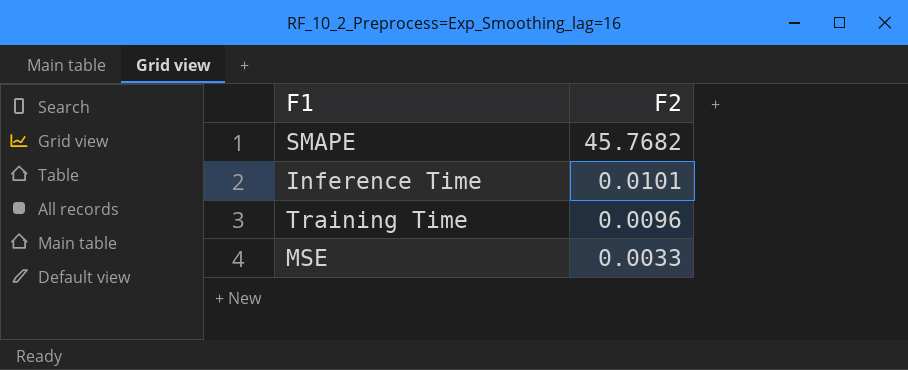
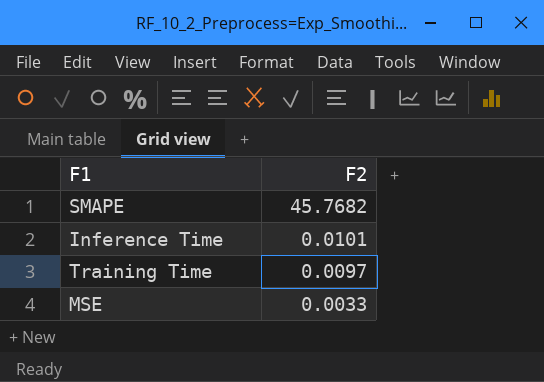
Training Time | F2: 0.0096 -> 0.0097

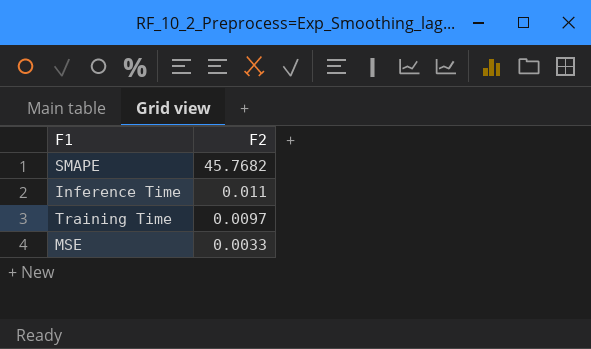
Inference Time | F2: 0.0101 -> 0.011

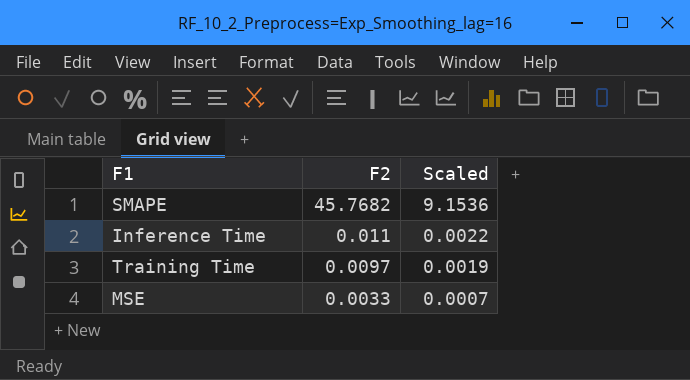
column Scaled | formula: none -> [F2] * 0.2

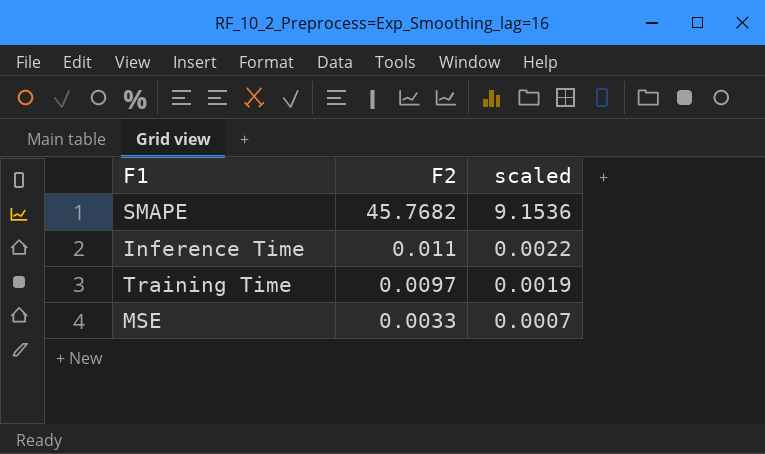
column name: Scaled -> scaled

